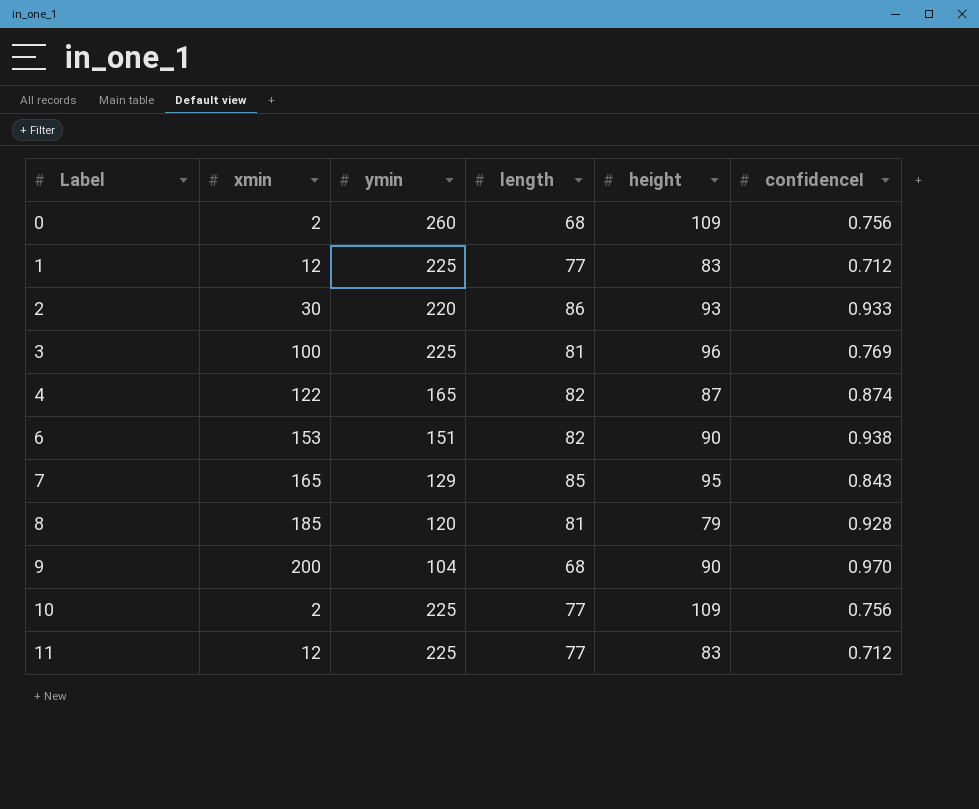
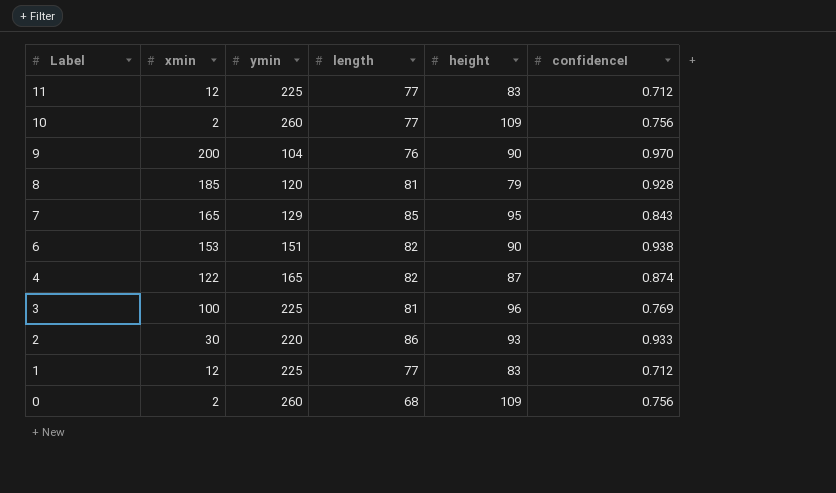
row order: Label ascending -> Label descending
10 | ymin: 225 -> 260
9 | length: 68 -> 76

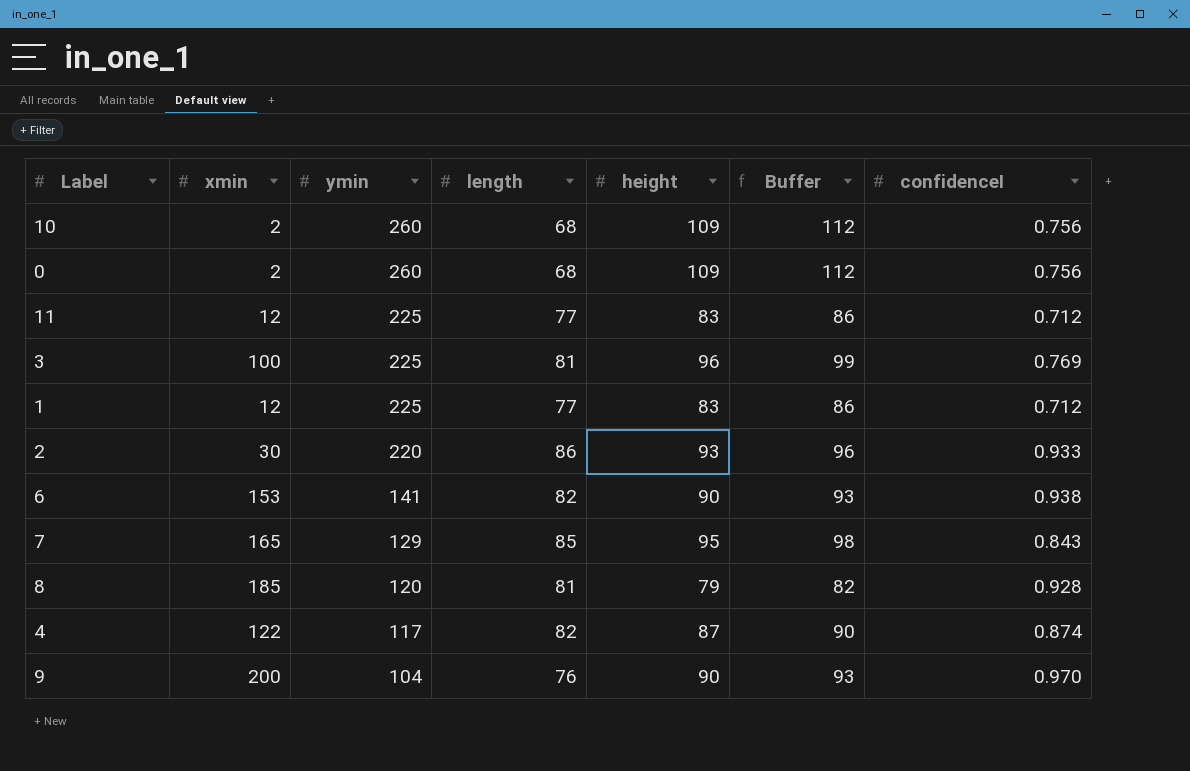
row order: Label descending -> ymin descending
column Buffer | formula: none -> [height] + 3
10 | length: 77 -> 68
6 | ymin: 151 -> 141
4 | ymin: 165 -> 117

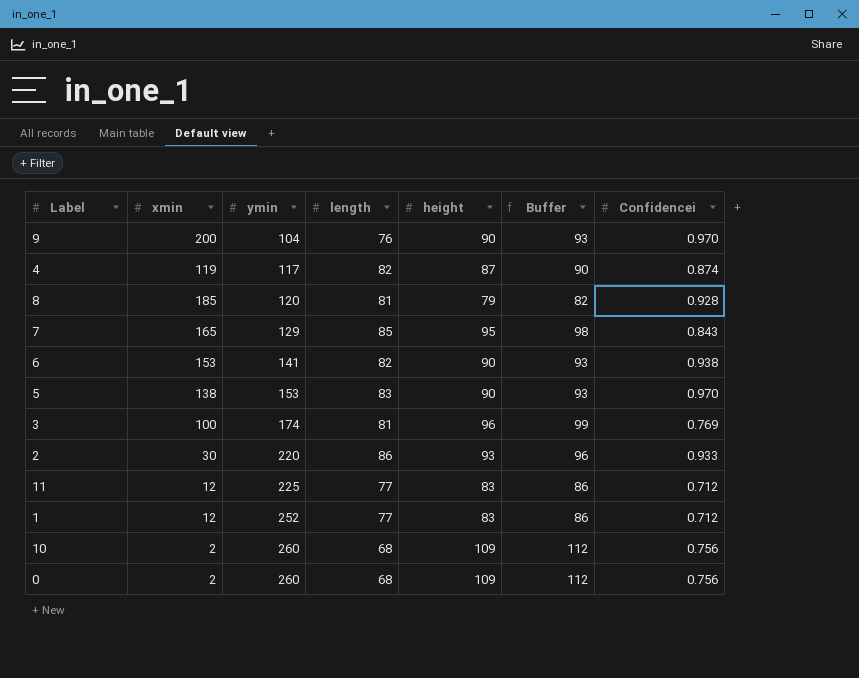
row order: ymin descending -> ymin ascending
column name: confidenceI -> Confidencei
4 | xmin: 122 -> 119
row 5: none -> 138 | 153 | 83 | 90 | 93 | 0.970
3 | ymin: 225 -> 174
1 | ymin: 225 -> 252

